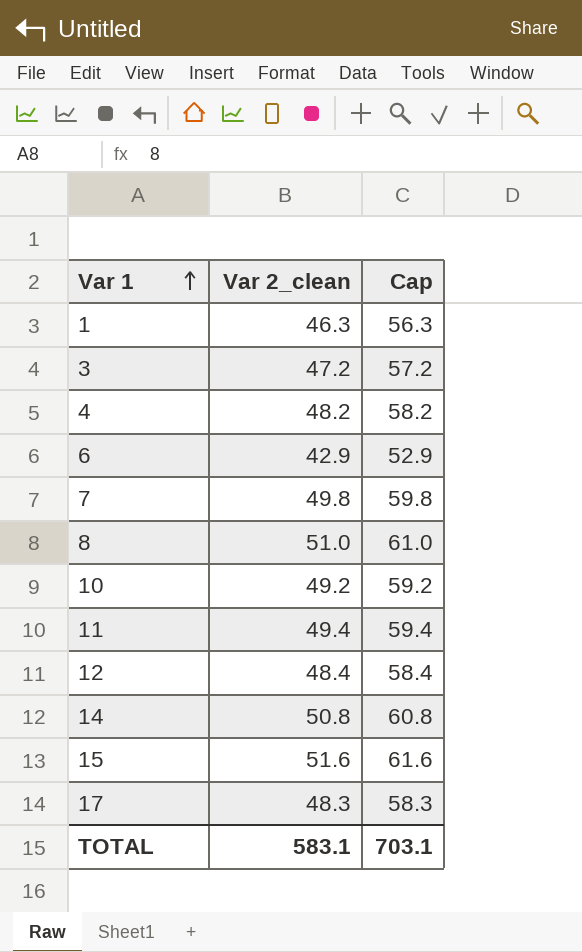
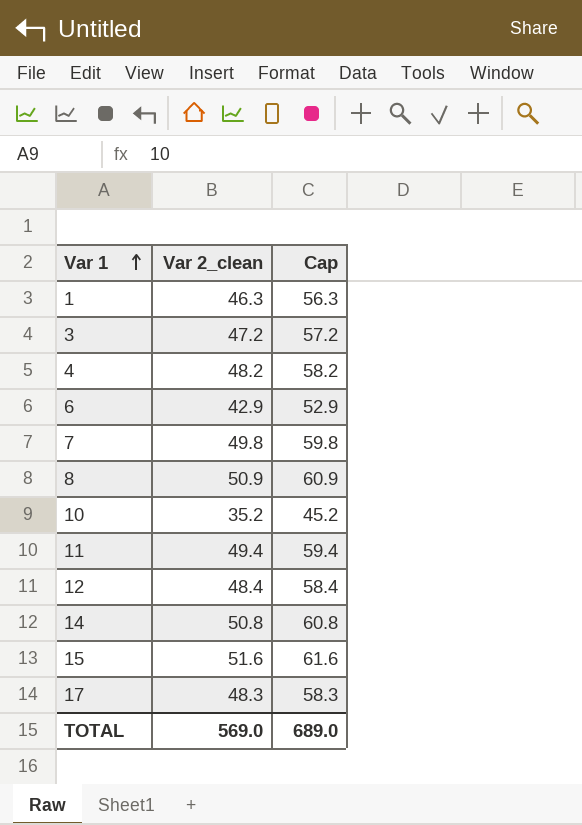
8 | Var 2_clean: 51.0 -> 50.9
8 | Cap: 61.0 -> 60.9
10 | Var 2_clean: 49.2 -> 35.2
10 | Cap: 59.2 -> 45.2
TOTAL | Var 2_clean: 583.1 -> 569.0
TOTAL | Cap: 703.1 -> 689.0

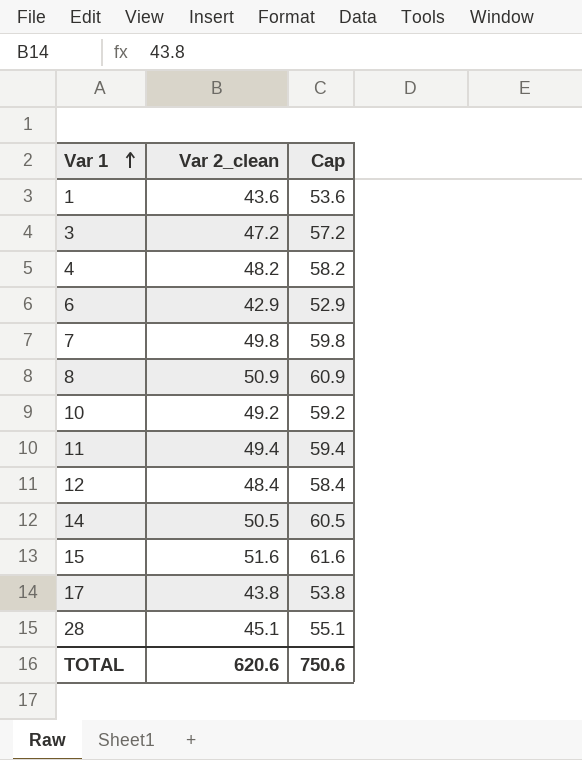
1 | Var 2_clean: 46.3 -> 43.6
1 | Cap: 56.3 -> 53.6
10 | Var 2_clean: 35.2 -> 49.2
10 | Cap: 45.2 -> 59.2
14 | Var 2_clean: 50.8 -> 50.5
14 | Cap: 60.8 -> 60.5
17 | Var 2_clean: 48.3 -> 43.8
17 | Cap: 58.3 -> 53.8
row 28: none -> 45.1 | 55.1
TOTAL | Var 2_clean: 569.0 -> 620.6
TOTAL | Cap: 689.0 -> 750.6

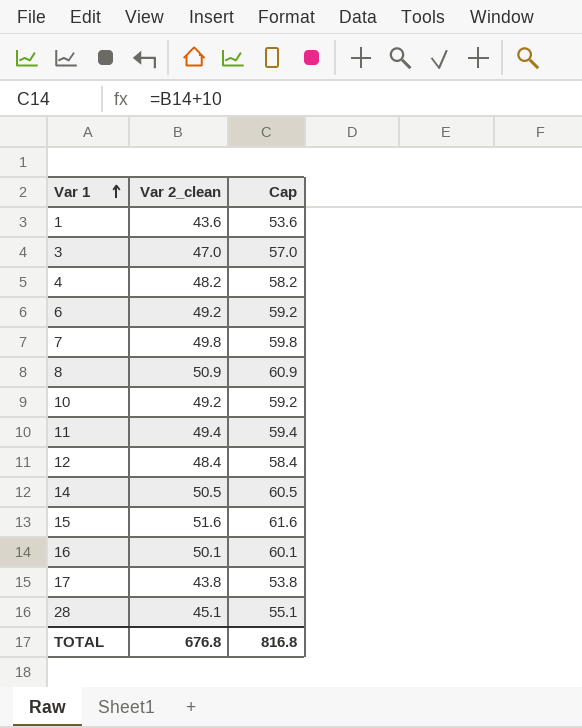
3 | Var 2_clean: 47.2 -> 47.0
3 | Cap: 57.2 -> 57.0
6 | Var 2_clean: 42.9 -> 49.2
6 | Cap: 52.9 -> 59.2
row 16: none -> 50.1 | 60.1
TOTAL | Var 2_clean: 620.6 -> 676.8
TOTAL | Cap: 750.6 -> 816.8

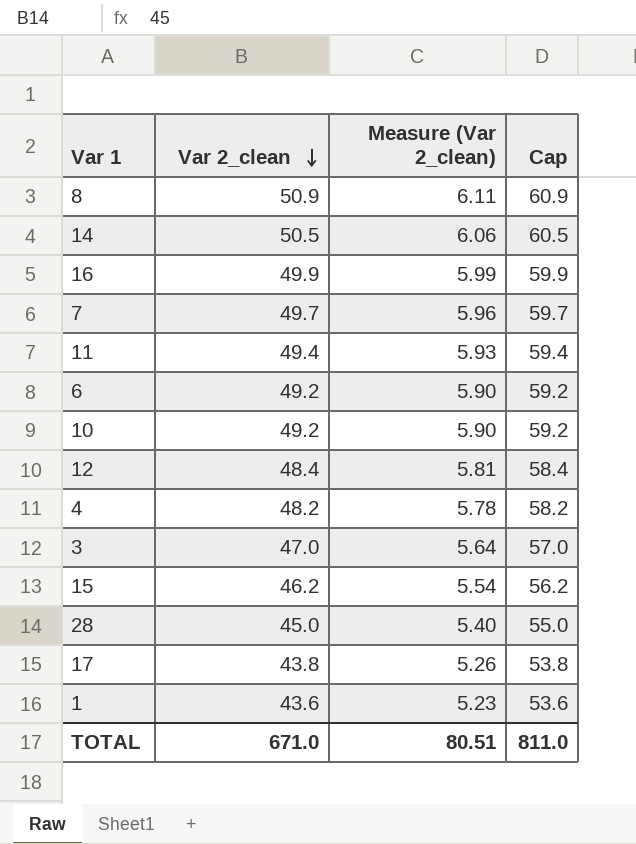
row order: Var 1 ascending -> Var 2_clean descending
column Measure (Var 2_clean) | formula: none -> [Var 2_clean] * 0.12
16 | Var 2_clean: 50.1 -> 49.9
16 | Cap: 60.1 -> 59.9
7 | Var 2_clean: 49.8 -> 49.7
7 | Cap: 59.8 -> 59.7
15 | Var 2_clean: 51.6 -> 46.2
15 | Cap: 61.6 -> 56.2
28 | Var 2_clean: 45.1 -> 45.0
28 | Cap: 55.1 -> 55.0
TOTAL | Var 2_clean: 676.8 -> 671.0
TOTAL | Cap: 816.8 -> 811.0

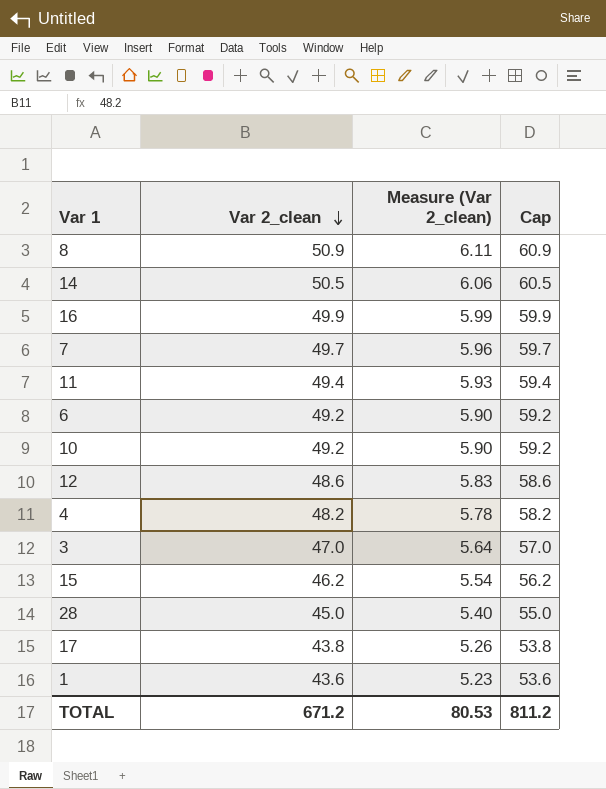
12 | Var 2_clean: 48.4 -> 48.6
12 | Measure (Var 2_clean): 5.81 -> 5.83
12 | Cap: 58.4 -> 58.6
TOTAL | Var 2_clean: 671.0 -> 671.2
TOTAL | Measure (Var 2_clean): 80.51 -> 80.53
TOTAL | Cap: 811.0 -> 811.2

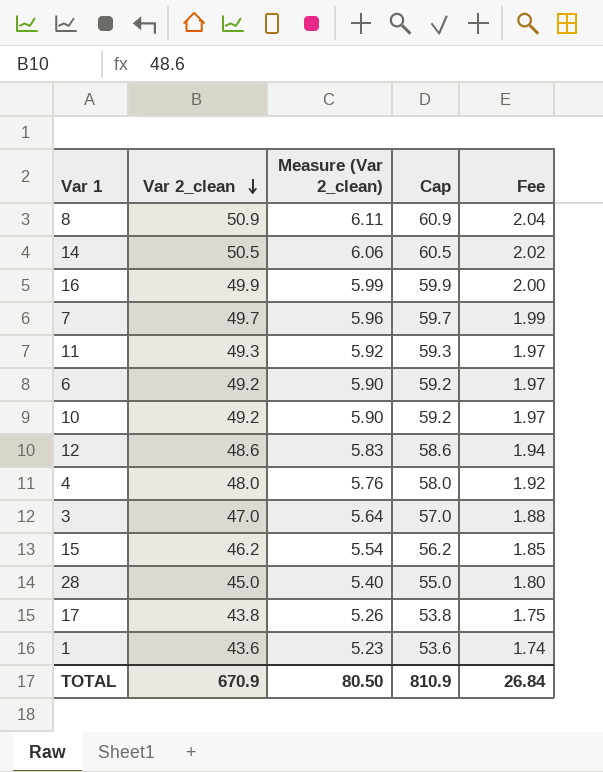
column Fee | formula: none -> [Var 2_clean] * 0.04
11 | Var 2_clean: 49.4 -> 49.3
11 | Measure (Var 2_clean): 5.93 -> 5.92
11 | Cap: 59.4 -> 59.3
4 | Var 2_clean: 48.2 -> 48.0
4 | Measure (Var 2_clean): 5.78 -> 5.76
4 | Cap: 58.2 -> 58.0
TOTAL | Var 2_clean: 671.2 -> 670.9
TOTAL | Measure (Var 2_clean): 80.53 -> 80.50
TOTAL | Cap: 811.2 -> 810.9

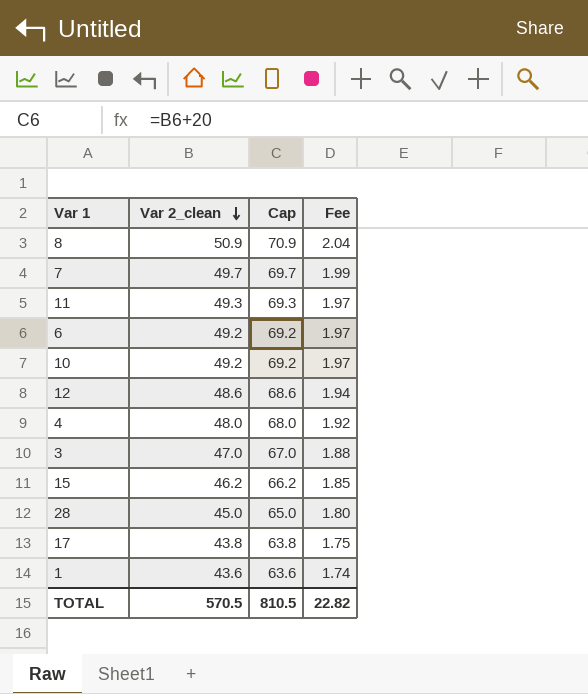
column Measure (Var 2_clean) | formula: [Var 2_clean] * 0.12 -> none
column Cap | formula: [Var 2_clean] + 10 -> [Var 2_clean] + 20
row 14: 50.5 | 6.06 | 60.5 | 2.02 -> none
row 16: 49.9 | 5.99 | 59.9 | 2.00 -> none
TOTAL | Var 2_clean: 670.9 -> 570.5
TOTAL | Cap: 810.9 -> 810.5
TOTAL | Fee: 26.84 -> 22.82

